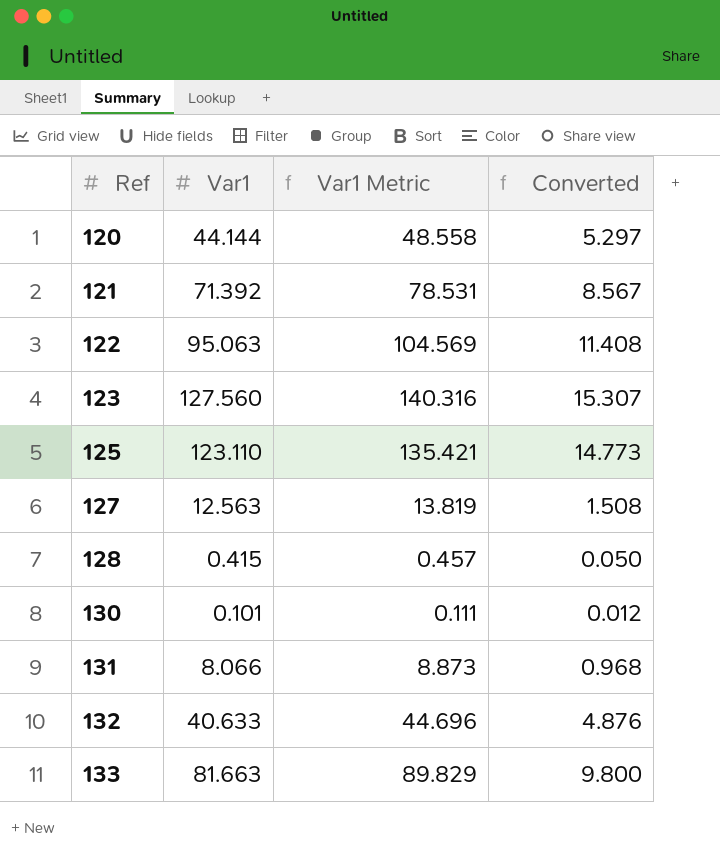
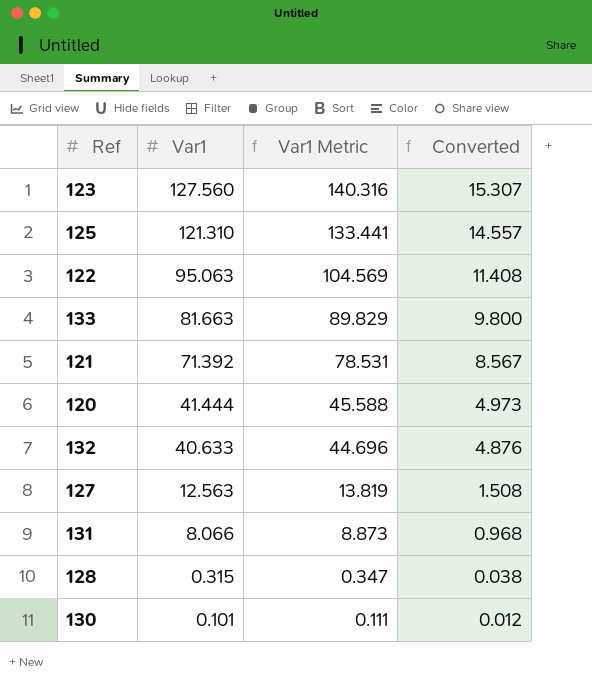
row order: Ref ascending -> Var1 descending
125 | Var1: 123.110 -> 121.310
125 | Var1 Metric: 135.421 -> 133.441
125 | Converted: 14.773 -> 14.557
120 | Var1: 44.144 -> 41.444
120 | Var1 Metric: 48.558 -> 45.588
120 | Converted: 5.297 -> 4.973
128 | Var1: 0.415 -> 0.315
128 | Var1 Metric: 0.457 -> 0.347
128 | Converted: 0.050 -> 0.038

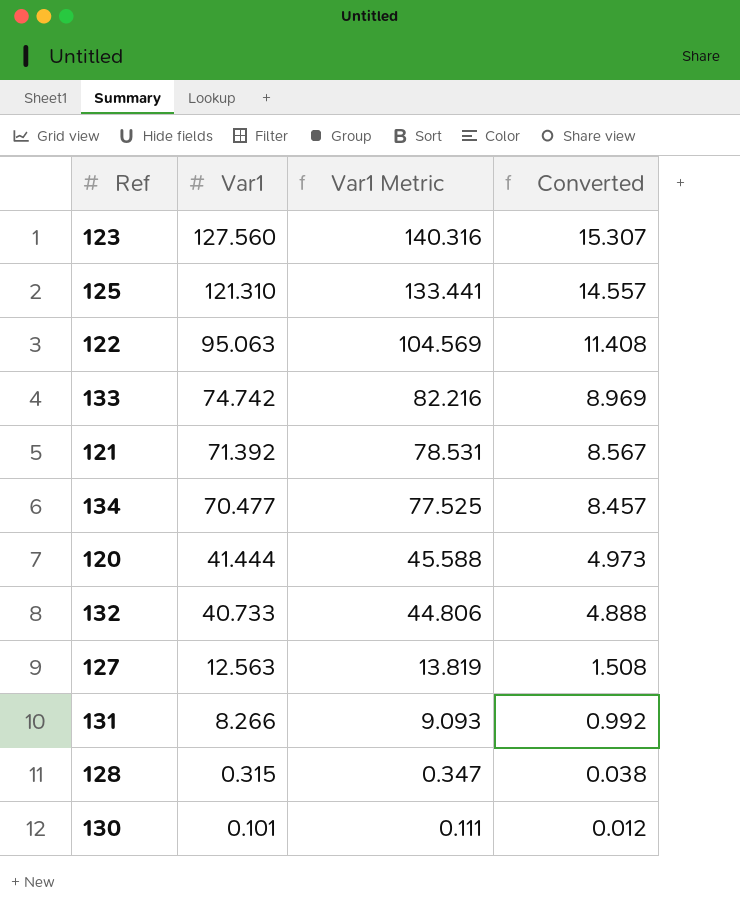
133 | Var1: 81.663 -> 74.742
133 | Var1 Metric: 89.829 -> 82.216
133 | Converted: 9.800 -> 8.969
row 134: none -> 70.477 | 77.525 | 8.457
132 | Var1: 40.633 -> 40.733
132 | Var1 Metric: 44.696 -> 44.806
132 | Converted: 4.876 -> 4.888
131 | Var1: 8.066 -> 8.266
131 | Var1 Metric: 8.873 -> 9.093
131 | Converted: 0.968 -> 0.992

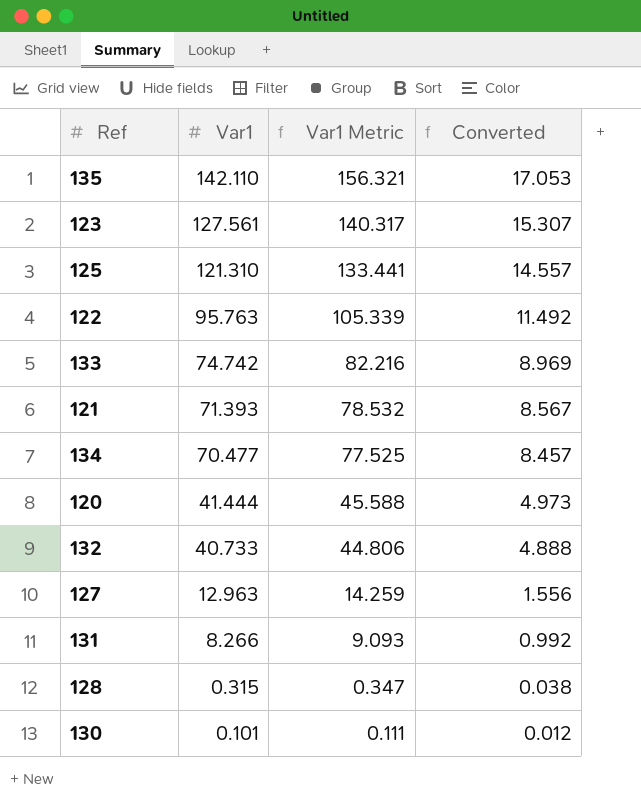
row 135: none -> 142.110 | 156.321 | 17.053
123 | Var1: 127.560 -> 127.561
123 | Var1 Metric: 140.316 -> 140.317
122 | Var1: 95.063 -> 95.763
122 | Var1 Metric: 104.569 -> 105.339
122 | Converted: 11.408 -> 11.492
121 | Var1: 71.392 -> 71.393
121 | Var1 Metric: 78.531 -> 78.532
127 | Var1: 12.563 -> 12.963
127 | Var1 Metric: 13.819 -> 14.259
127 | Converted: 1.508 -> 1.556

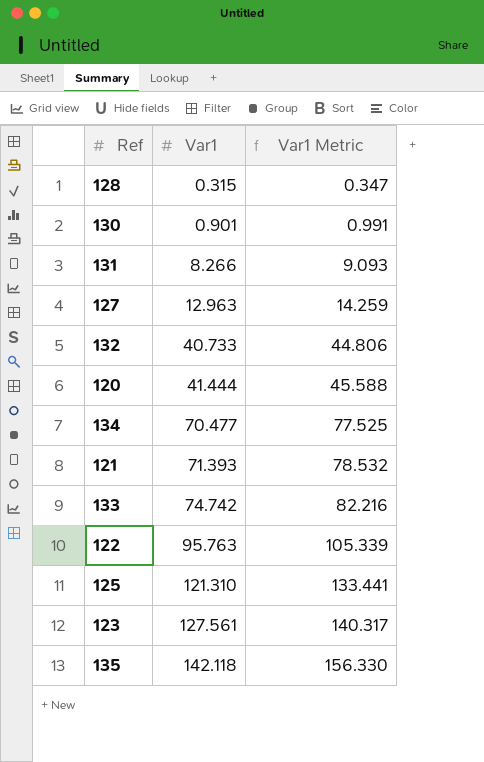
row order: Var1 descending -> Var1 ascending
column Converted | formula: [Var1] * 0.12 -> none
130 | Var1: 0.101 -> 0.901
130 | Var1 Metric: 0.111 -> 0.991
135 | Var1: 142.110 -> 142.118
135 | Var1 Metric: 156.321 -> 156.330

